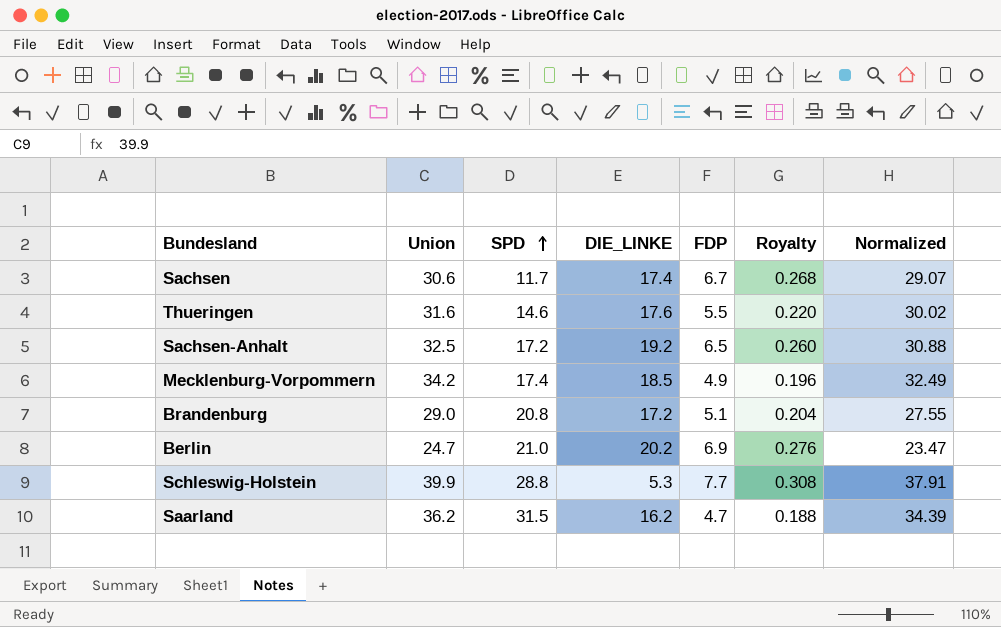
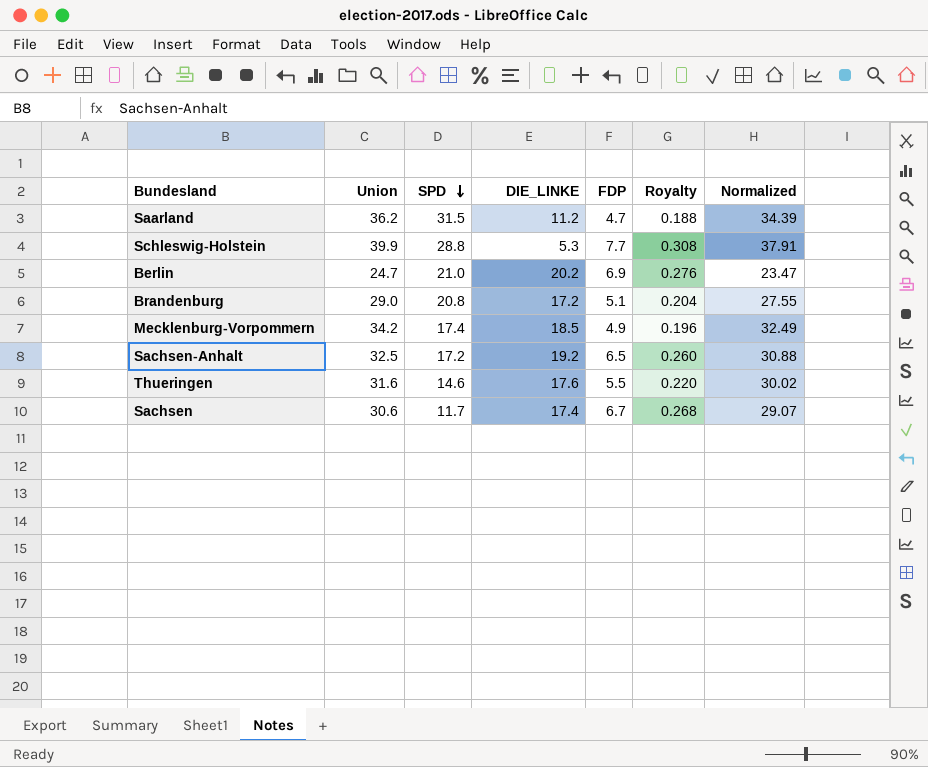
row order: SPD ascending -> SPD descending
Saarland | DIE_LINKE: 16.2 -> 11.2

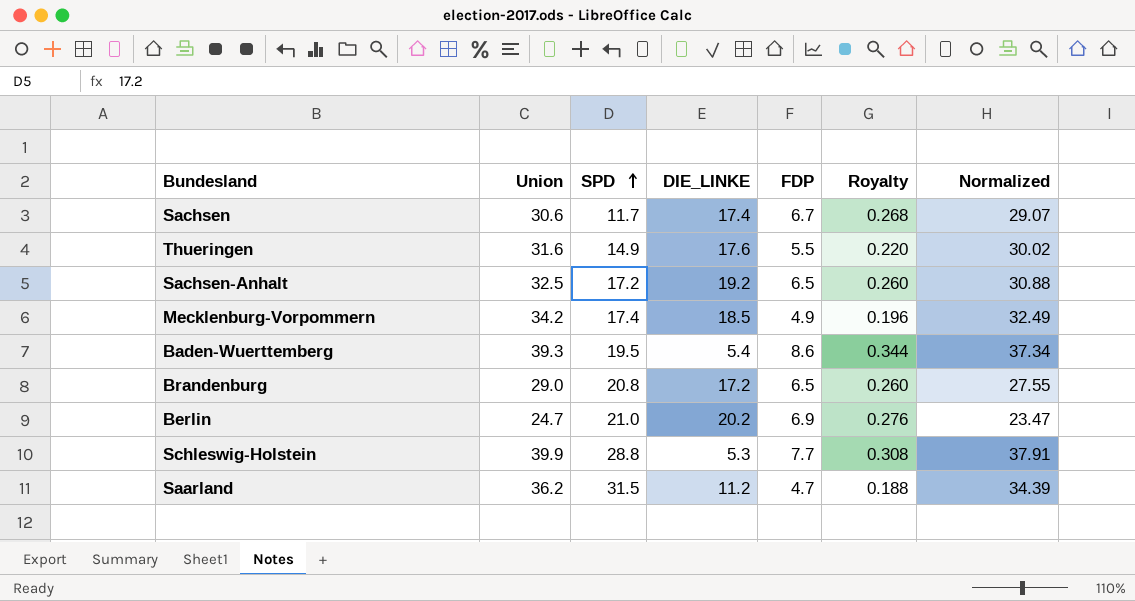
row order: SPD descending -> SPD ascending
Thueringen | SPD: 14.6 -> 14.9
row Baden-Wuerttemberg: none -> 39.3 | 19.5 | 5.4 | 8.6 | 0.344 | 37.34
Brandenburg | FDP: 5.1 -> 6.5
Brandenburg | Royalty: 0.204 -> 0.260

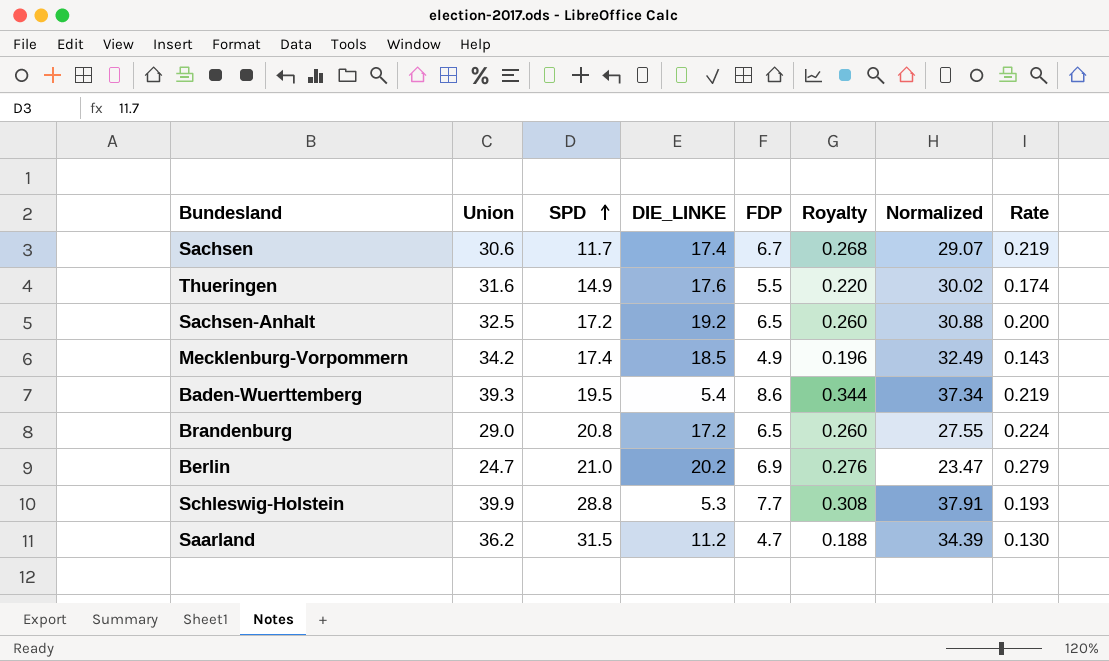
column Rate | formula: none -> [FDP] / [Union]

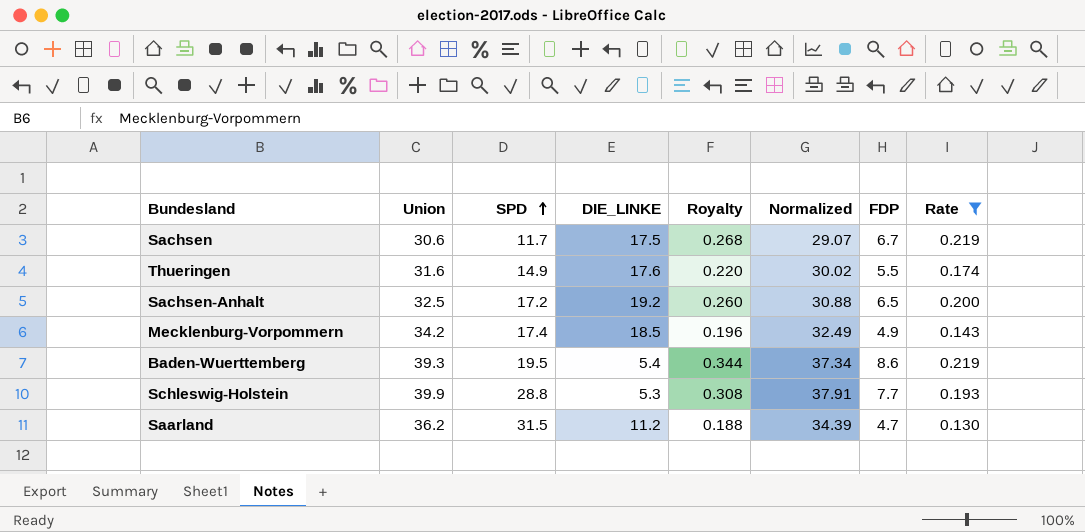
filter: none -> Rate <= 0.219
column FDP | position: 5 -> 7
Sachsen | DIE_LINKE: 17.4 -> 17.5

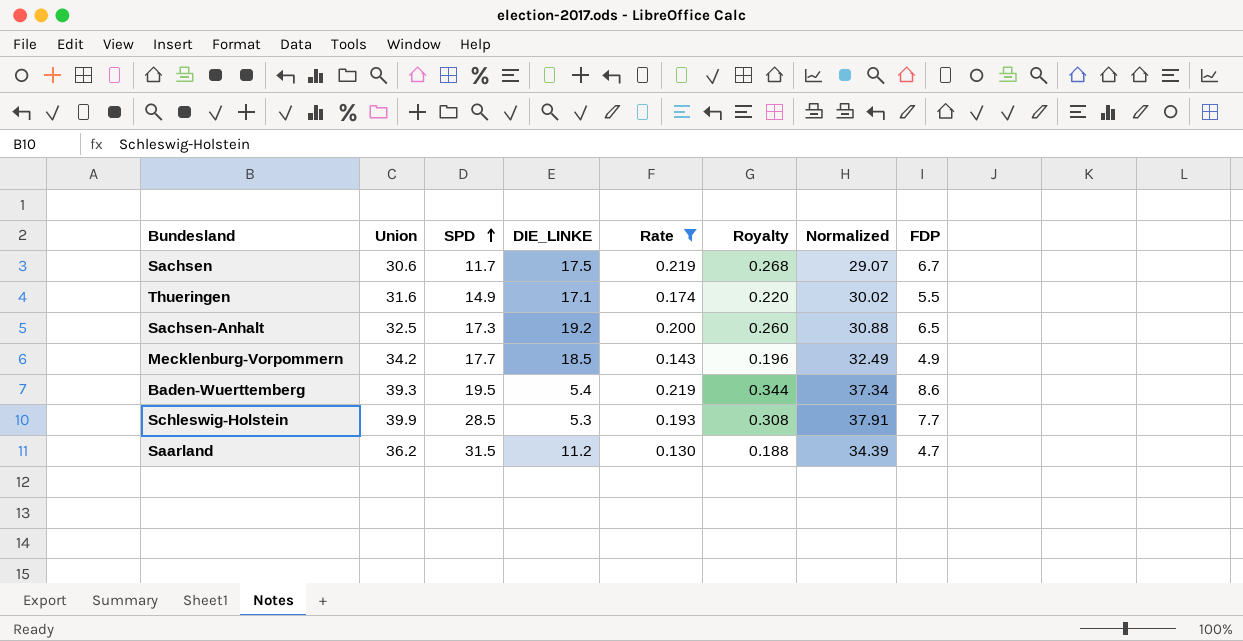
column Rate | position: 8 -> 5
Thueringen | DIE_LINKE: 17.6 -> 17.1
Sachsen-Anhalt | SPD: 17.2 -> 17.3
Mecklenburg-Vorpommern | SPD: 17.4 -> 17.7
Schleswig-Holstein | SPD: 28.8 -> 28.5

